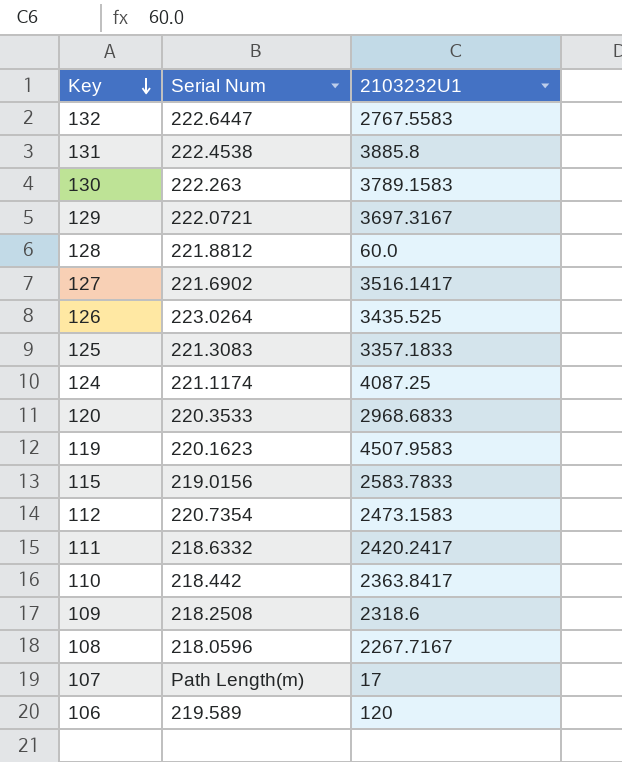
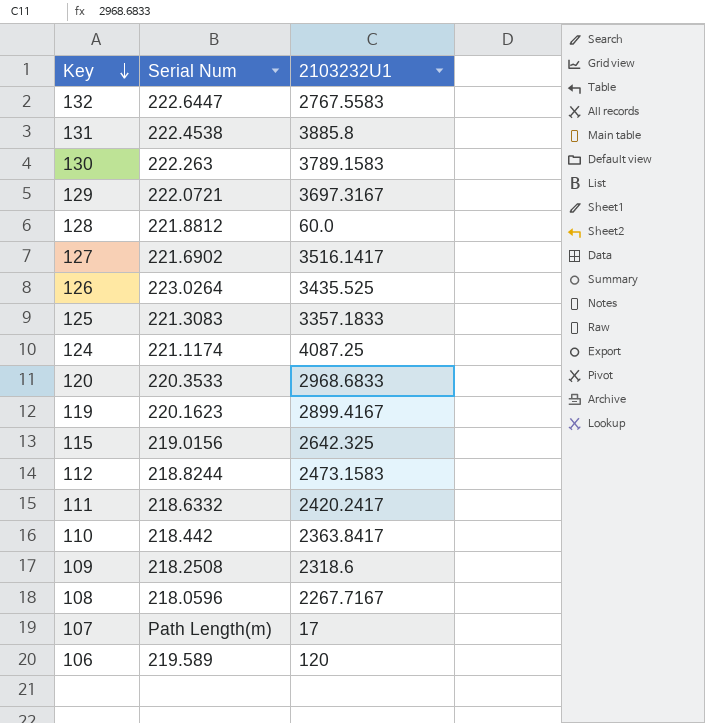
119 | 2103232U1: 4507.9583 -> 2899.4167
115 | 2103232U1: 2583.7833 -> 2642.325
112 | Serial Num: 220.7354 -> 218.8244

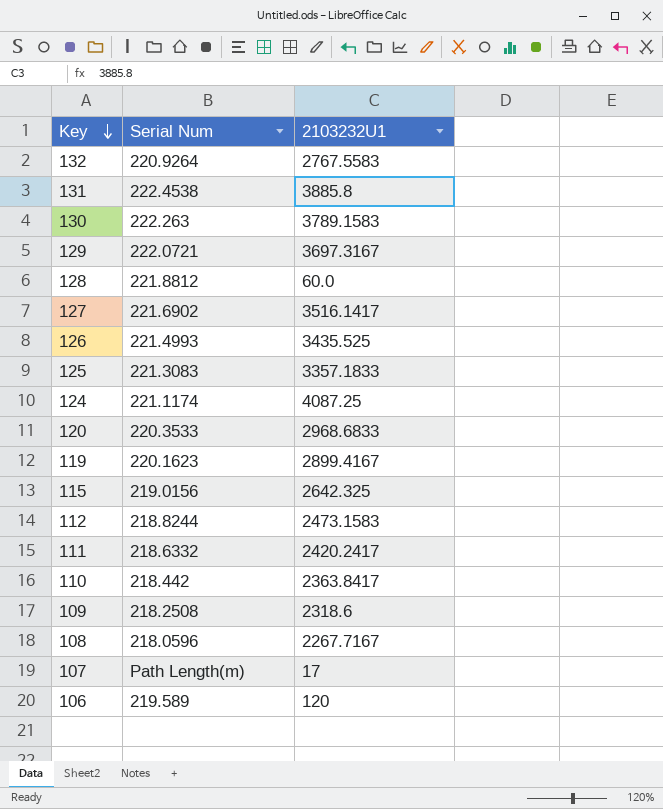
132 | Serial Num: 222.6447 -> 220.9264
126 | Serial Num: 223.0264 -> 221.4993

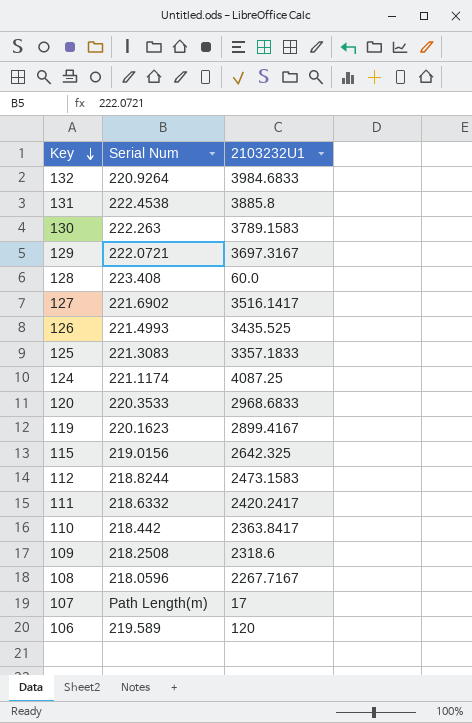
132 | 2103232U1: 2767.5583 -> 3984.6833
128 | Serial Num: 221.8812 -> 223.408

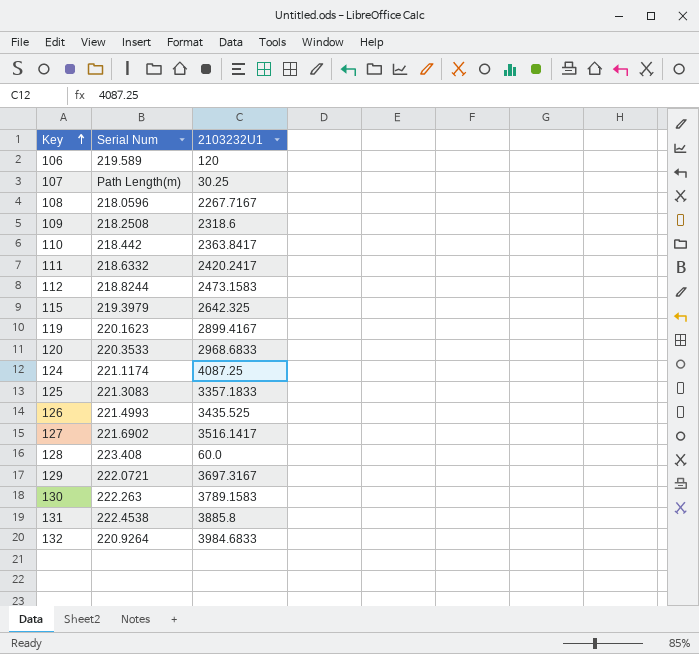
row order: Key descending -> Key ascending
107 | 2103232U1: 17 -> 30.25
115 | Serial Num: 219.0156 -> 219.3979

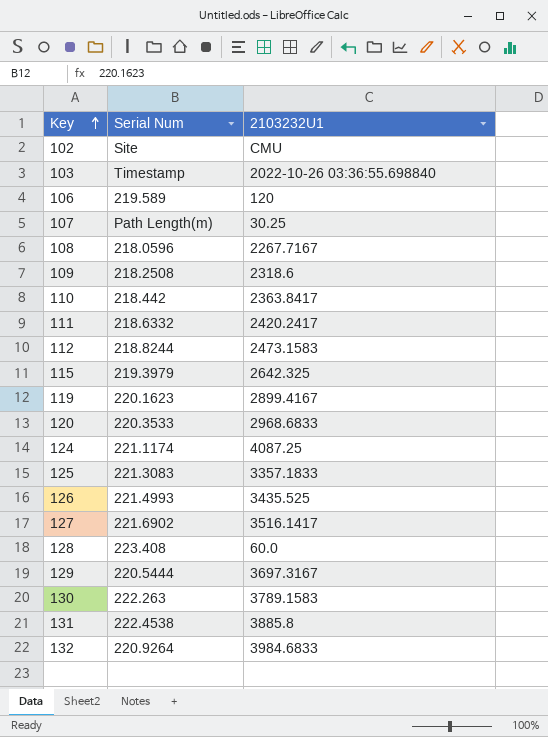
row 102: none -> Site | CMU
row 103: none -> Timestamp | 2022-10-26 03:36:55.698840
129 | Serial Num: 222.0721 -> 220.5444

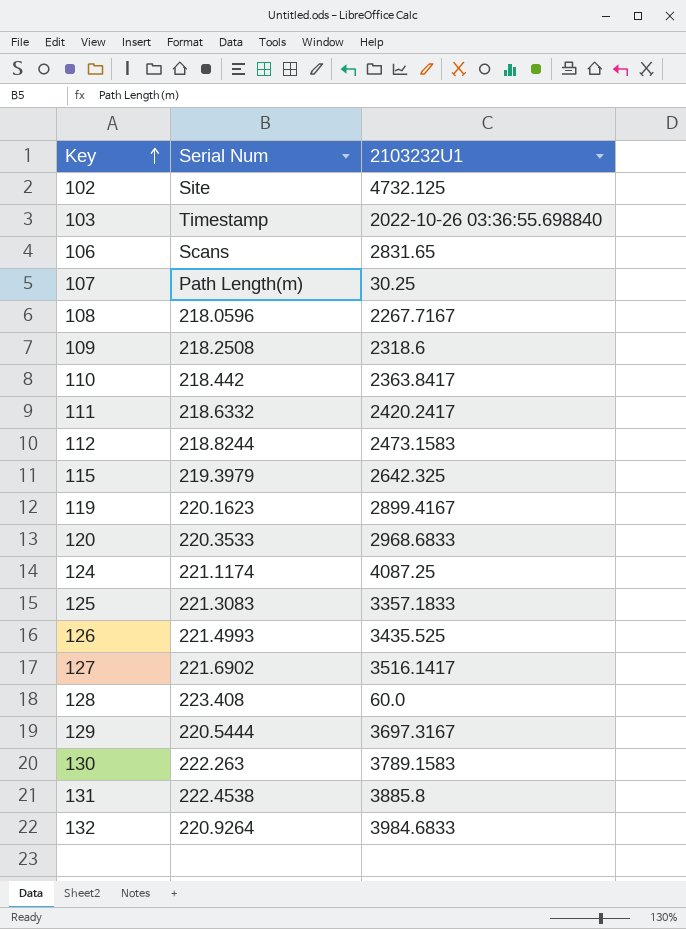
102 | 2103232U1: CMU -> 4732.125
106 | Serial Num: 219.589 -> Scans
106 | 2103232U1: 120 -> 2831.65

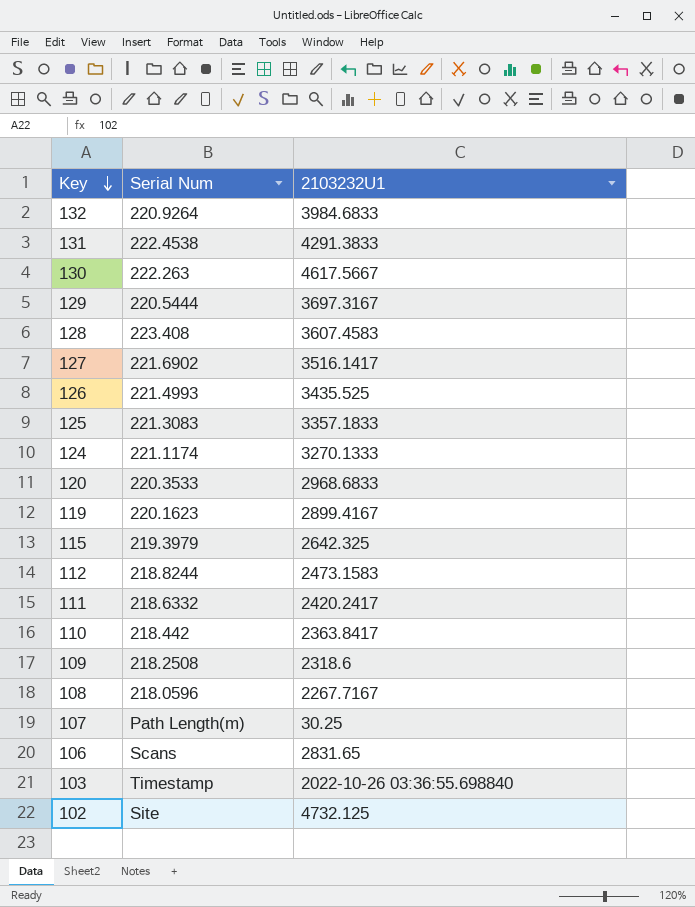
row order: Key ascending -> Key descending
131 | 2103232U1: 3885.8 -> 4291.3833
130 | 2103232U1: 3789.1583 -> 4617.5667
128 | 2103232U1: 60.0 -> 3607.4583
124 | 2103232U1: 4087.25 -> 3270.1333

